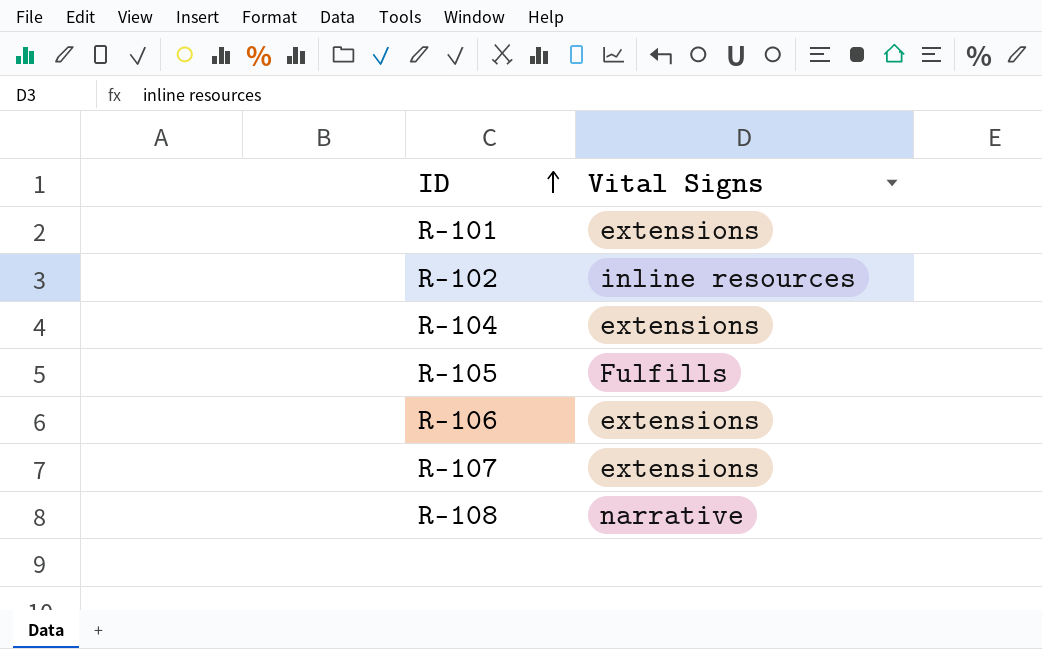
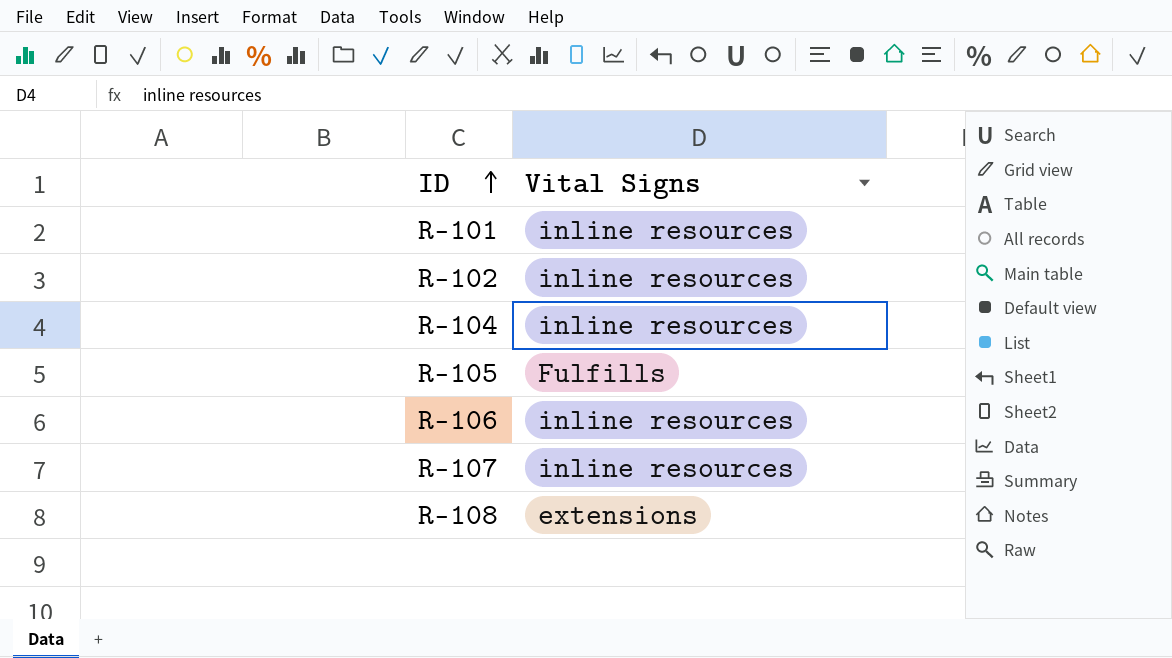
R-101 | Vital Signs: extensions -> inline resources
R-104 | Vital Signs: extensions -> inline resources
R-106 | Vital Signs: extensions -> inline resources
R-107 | Vital Signs: extensions -> inline resources
R-108 | Vital Signs: narrative -> extensions

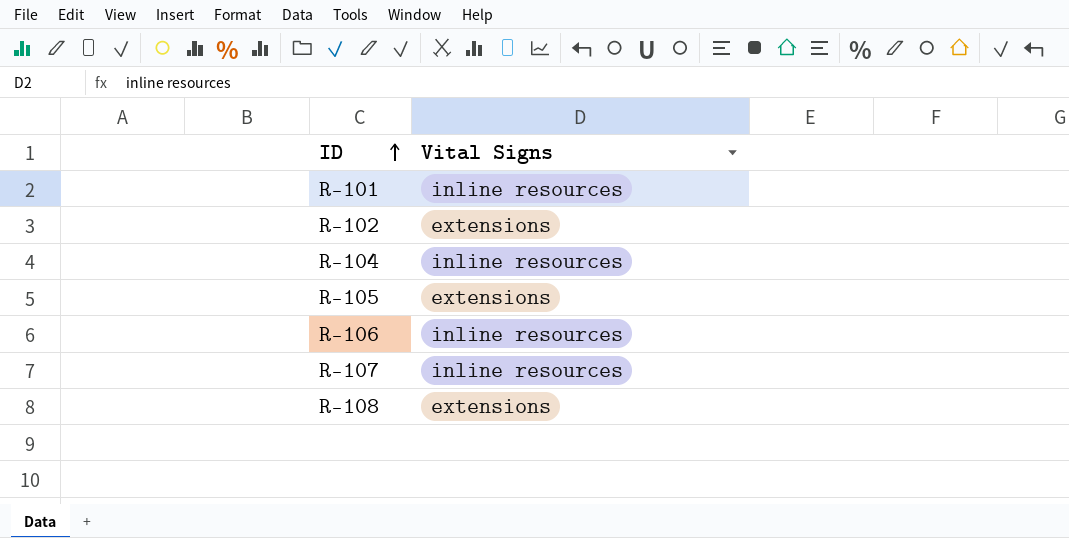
R-102 | Vital Signs: inline resources -> extensions
R-105 | Vital Signs: Fulfills -> extensions

